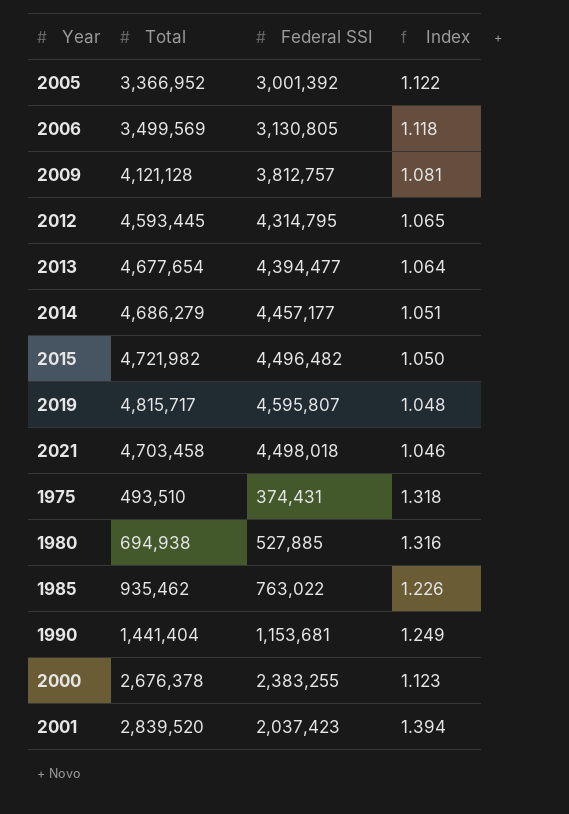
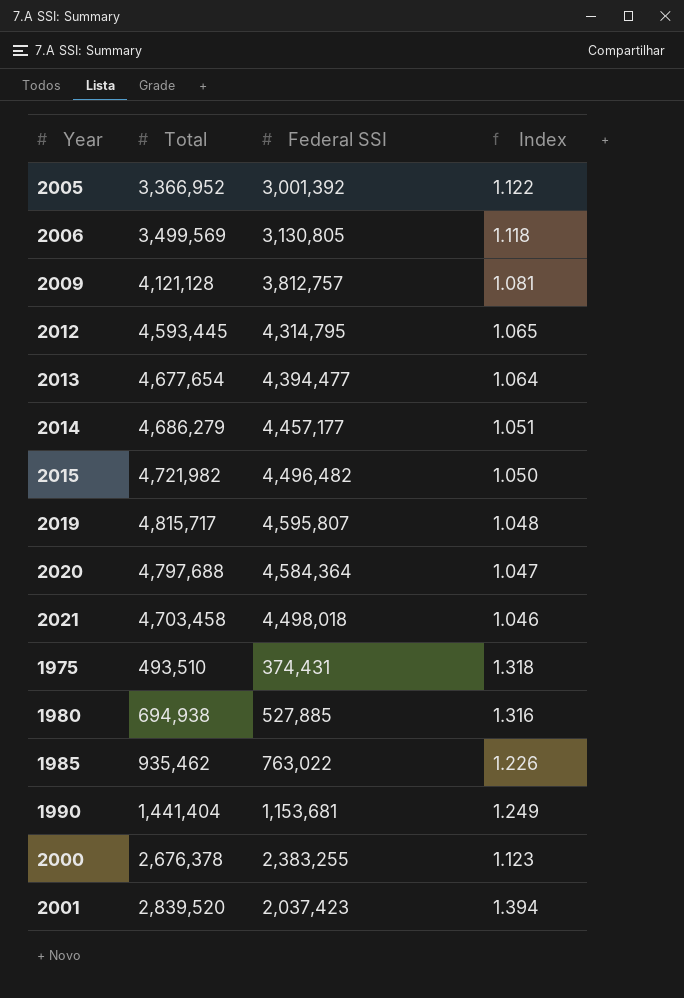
row 2020: none -> 4,797,688 | 4,584,364 | 1.047

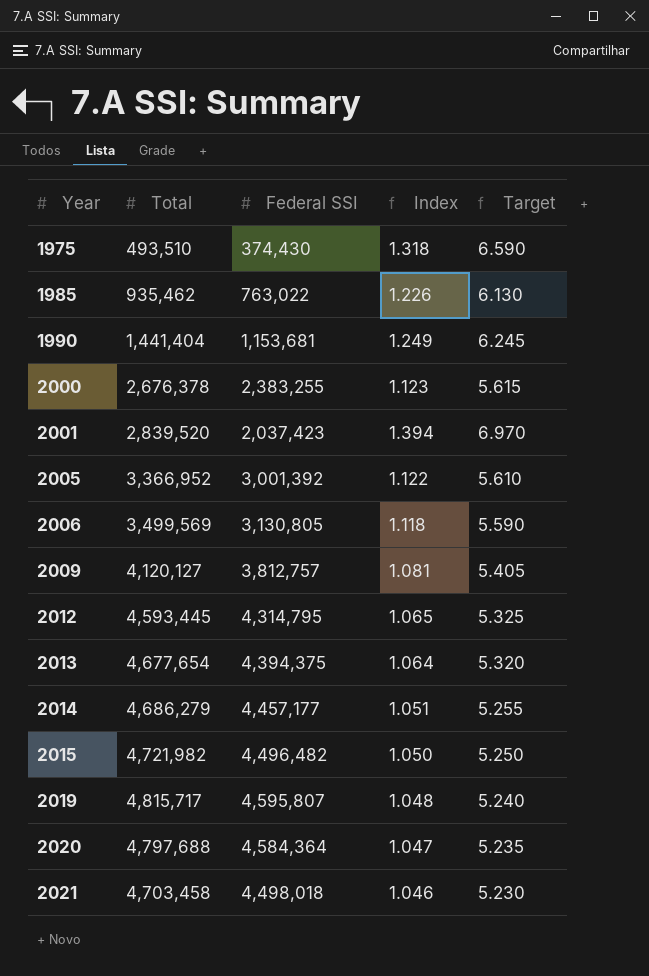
row order: none -> Year ascending
column Target | formula: none -> [Index] * 5
row 1980: 694,938 | 527,885 | 1.316 -> none
1975 | Federal SSI: 374,431 -> 374,430
2009 | Total: 4,121,128 -> 4,120,127
2013 | Federal SSI: 4,394,477 -> 4,394,375

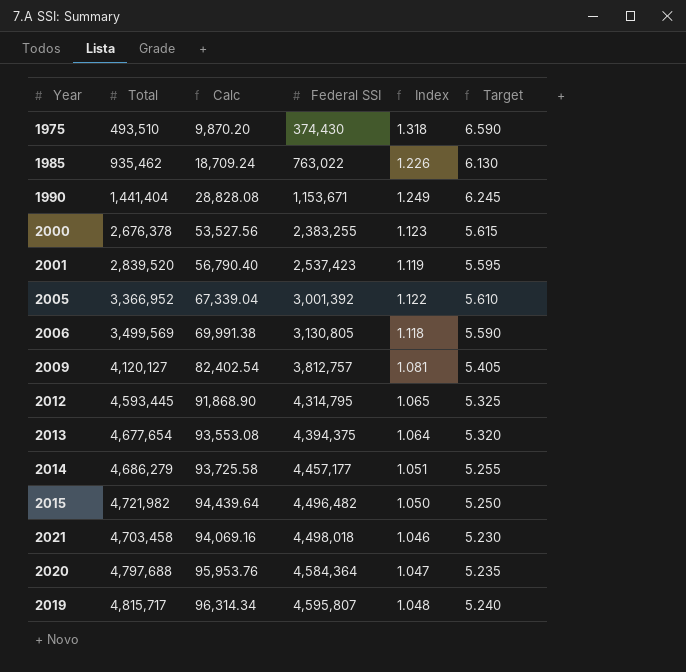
row order: Year ascending -> Federal SSI ascending
column Calc | formula: none -> [Total] * 0.02
1990 | Federal SSI: 1,153,681 -> 1,153,671
2001 | Federal SSI: 2,037,423 -> 2,537,423
2001 | Index: 1.394 -> 1.119
2001 | Target: 6.970 -> 5.595

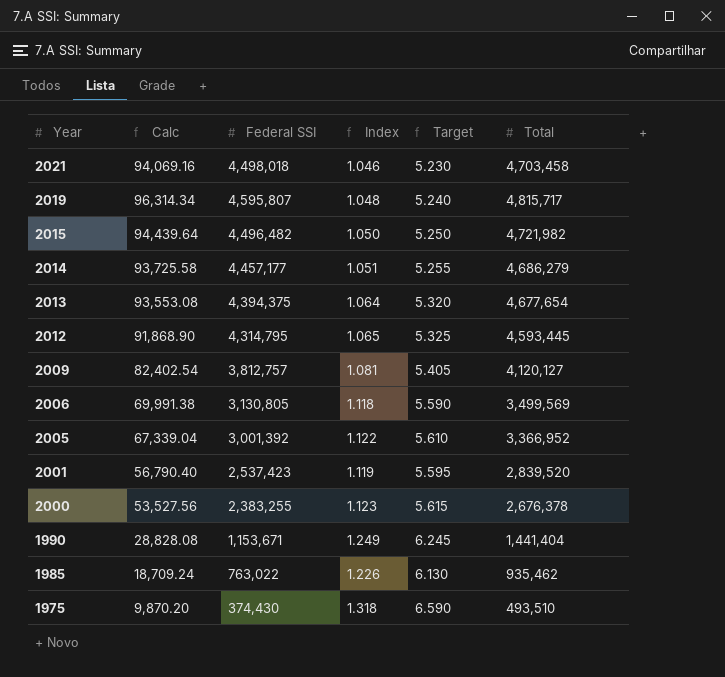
row order: Federal SSI ascending -> Year descending
column Total | position: 2 -> 6
row 2020: 4,797,688 | 95,953.76 | 4,584,364 | 1.047 | 5.235 -> none

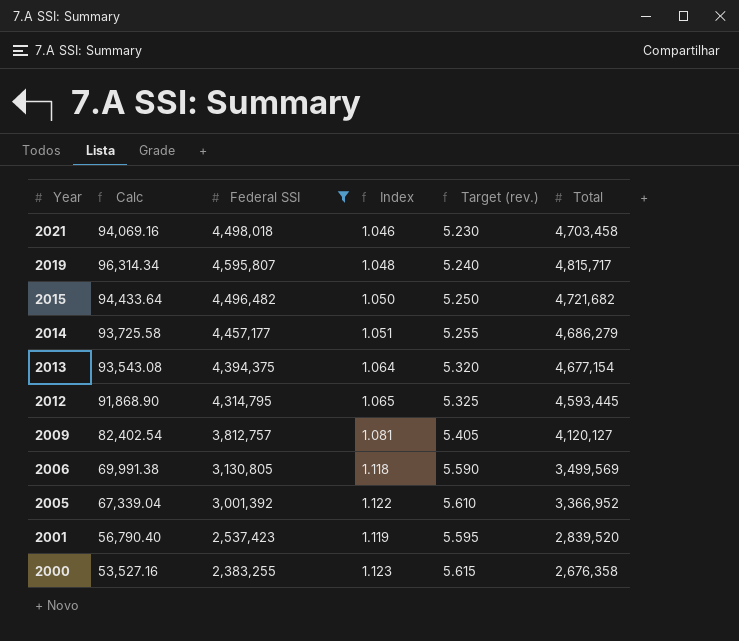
filter: none -> Federal SSI >= 2,383,255
column name: Target -> Target (rev.)
2015 | Calc: 94,439.64 -> 94,433.64
2015 | Total: 4,721,982 -> 4,721,682
2013 | Calc: 93,553.08 -> 93,543.08
2013 | Total: 4,677,654 -> 4,677,154
2000 | Calc: 53,527.56 -> 53,527.16
2000 | Total: 2,676,378 -> 2,676,358

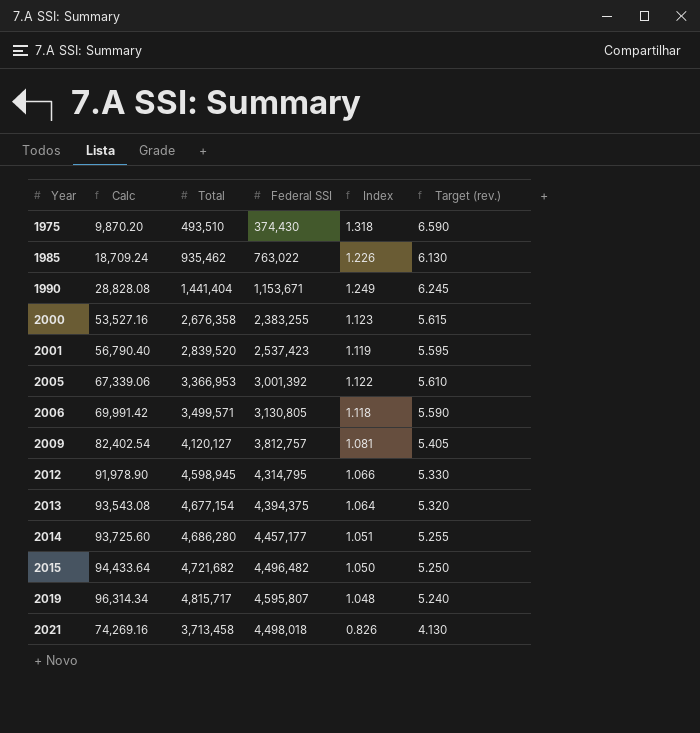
filter: Federal SSI >= 2,383,255 -> none
row order: Year descending -> Year ascending
column Total | position: 6 -> 3
2005 | Calc: 67,339.04 -> 67,339.06
2005 | Total: 3,366,952 -> 3,366,953
2006 | Calc: 69,991.38 -> 69,991.42
2006 | Total: 3,499,569 -> 3,499,571
2012 | Calc: 91,868.90 -> 91,978.90
2012 | Total: 4,593,445 -> 4,598,945
2012 | Index: 1.065 -> 1.066
2012 | Target (rev.): 5.325 -> 5.330
2014 | Calc: 93,725.58 -> 93,725.60
2014 | Total: 4,686,279 -> 4,686,280
2021 | Calc: 94,069.16 -> 74,269.16
2021 | Total: 4,703,458 -> 3,713,458
2021 | Index: 1.046 -> 0.826
2021 | Target (rev.): 5.230 -> 4.130

